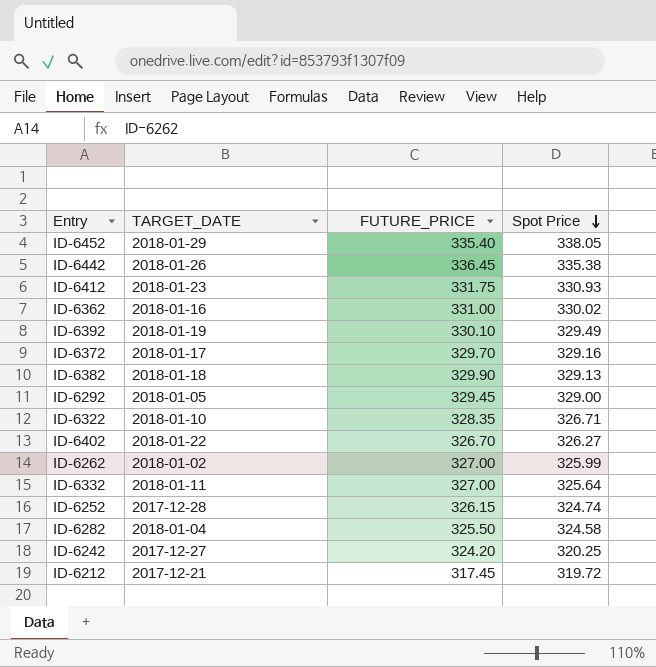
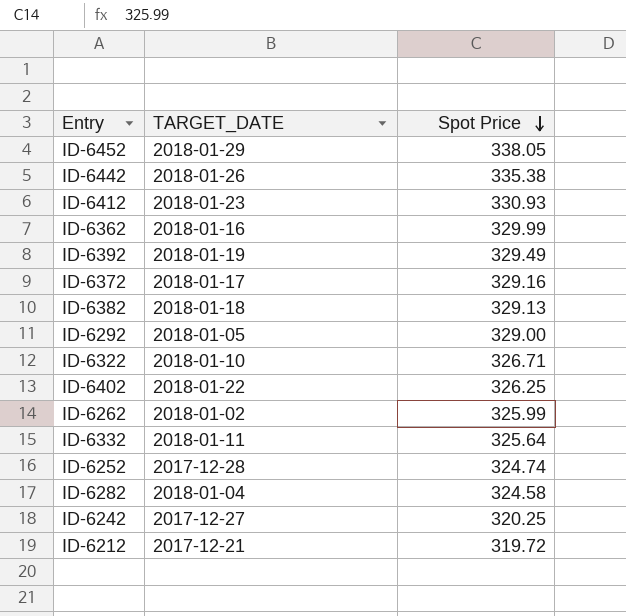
column FUTURE_PRICE | position: 3 -> none
ID-6362 | Spot Price: 330.02 -> 329.99
ID-6402 | Spot Price: 326.27 -> 326.25

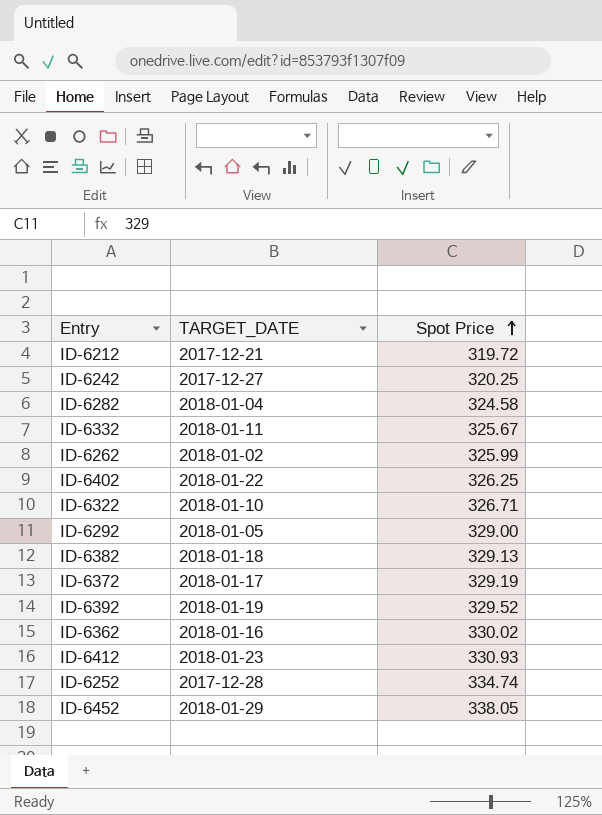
row order: Spot Price descending -> Spot Price ascending
row ID-6442: 2018-01-26 | 335.38 -> none
ID-6332 | Spot Price: 325.64 -> 325.67
ID-6372 | Spot Price: 329.16 -> 329.19
ID-6392 | Spot Price: 329.49 -> 329.52
ID-6362 | Spot Price: 329.99 -> 330.02
ID-6252 | Spot Price: 324.74 -> 334.74

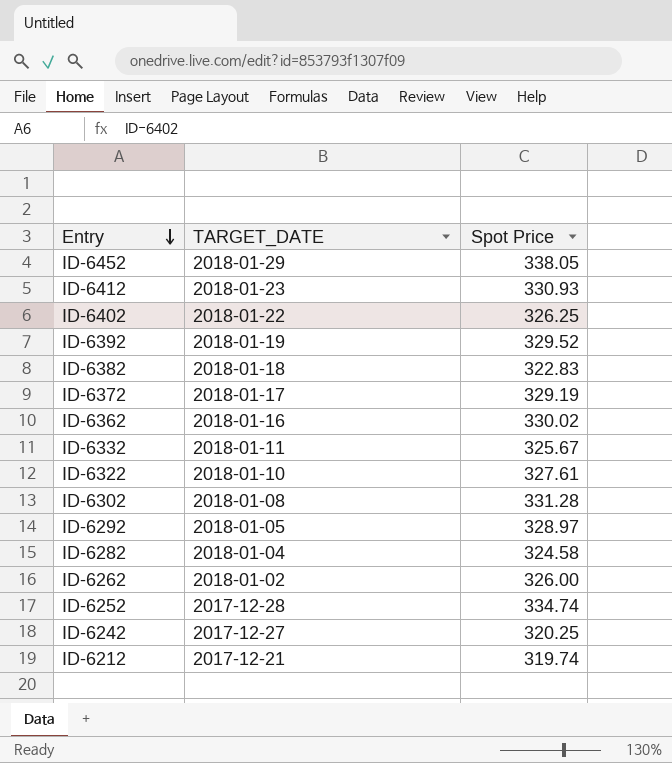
row order: Spot Price ascending -> Entry descending
ID-6382 | Spot Price: 329.13 -> 322.83
ID-6322 | Spot Price: 326.71 -> 327.61
row ID-6302: none -> 2018-01-08 | 331.28
ID-6292 | Spot Price: 329.00 -> 328.97
ID-6262 | Spot Price: 325.99 -> 326.00
ID-6212 | Spot Price: 319.72 -> 319.74

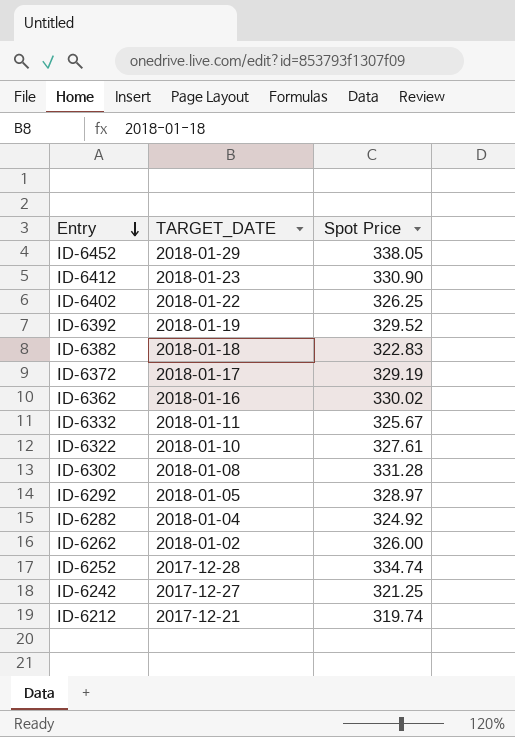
ID-6412 | Spot Price: 330.93 -> 330.90
ID-6282 | Spot Price: 324.58 -> 324.92
ID-6242 | Spot Price: 320.25 -> 321.25

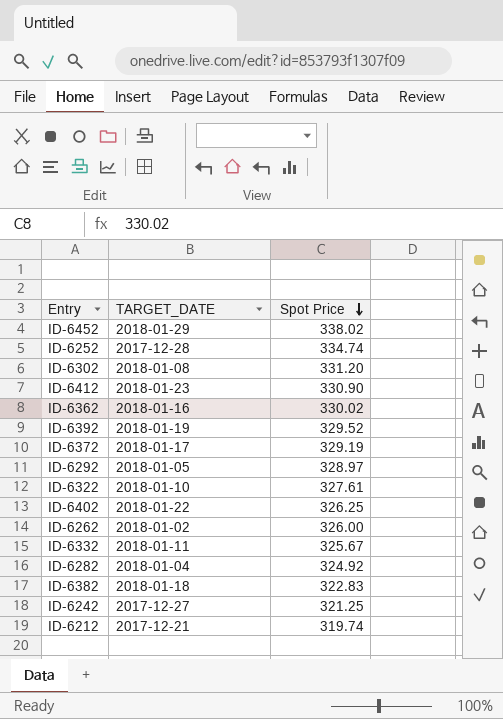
row order: Entry descending -> Spot Price descending
ID-6452 | Spot Price: 338.05 -> 338.02
ID-6302 | Spot Price: 331.28 -> 331.20

